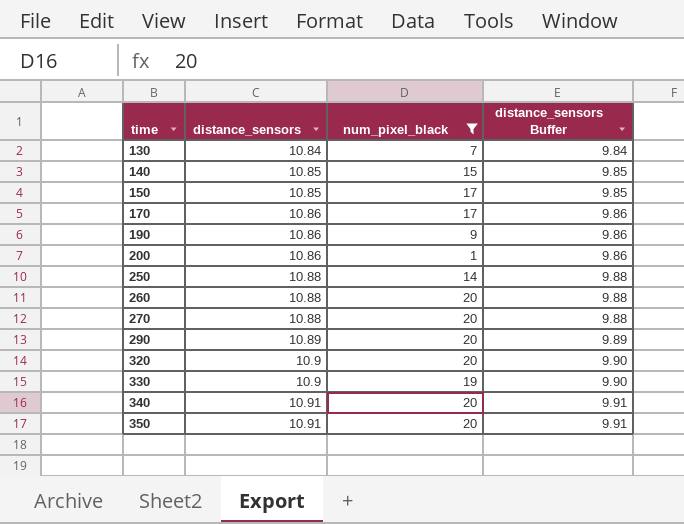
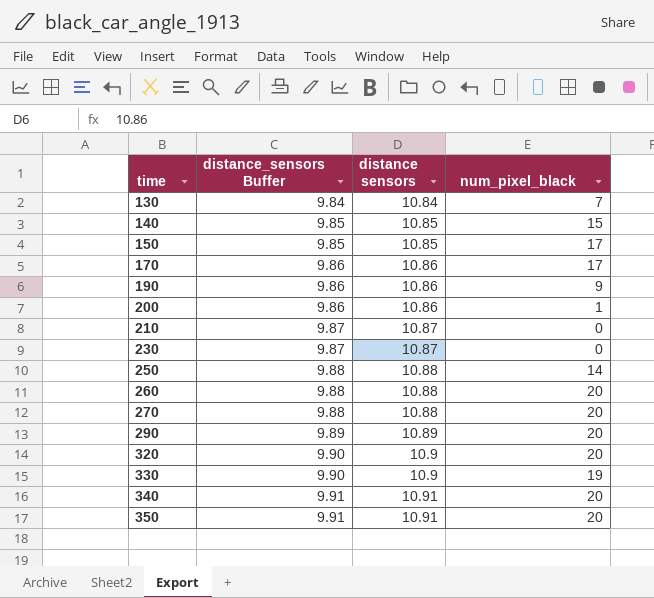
filter: num_pixel_black != 0 -> none
column distance_sensors Buffer | position: 4 -> 2
column name: distance_sensors -> distance sensors

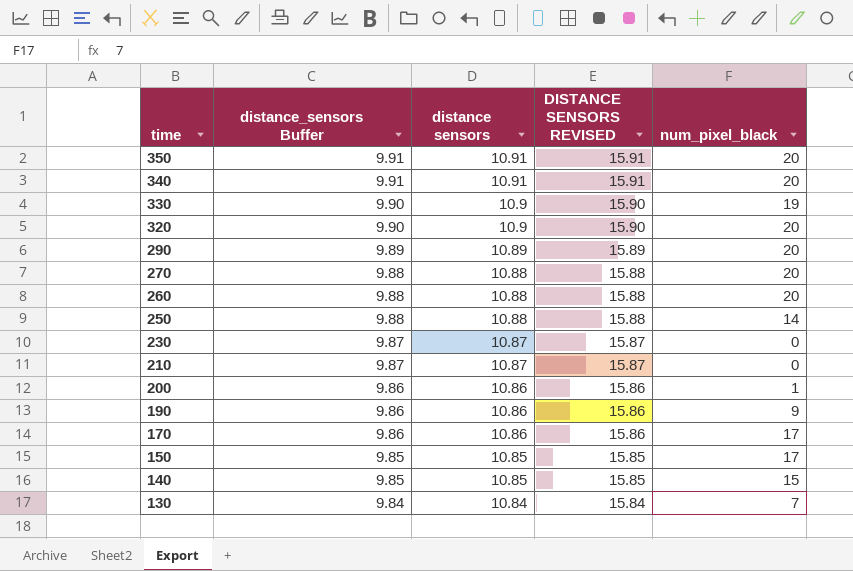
row order: time ascending -> time descending
column DISTANCE SENSORS REVISED | formula: none -> [distance sensors] + 5

